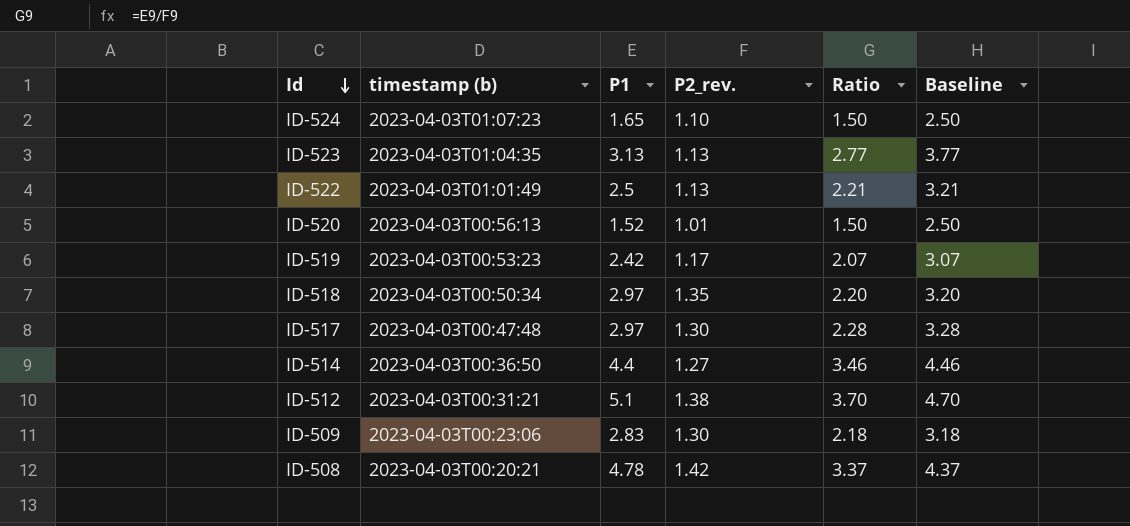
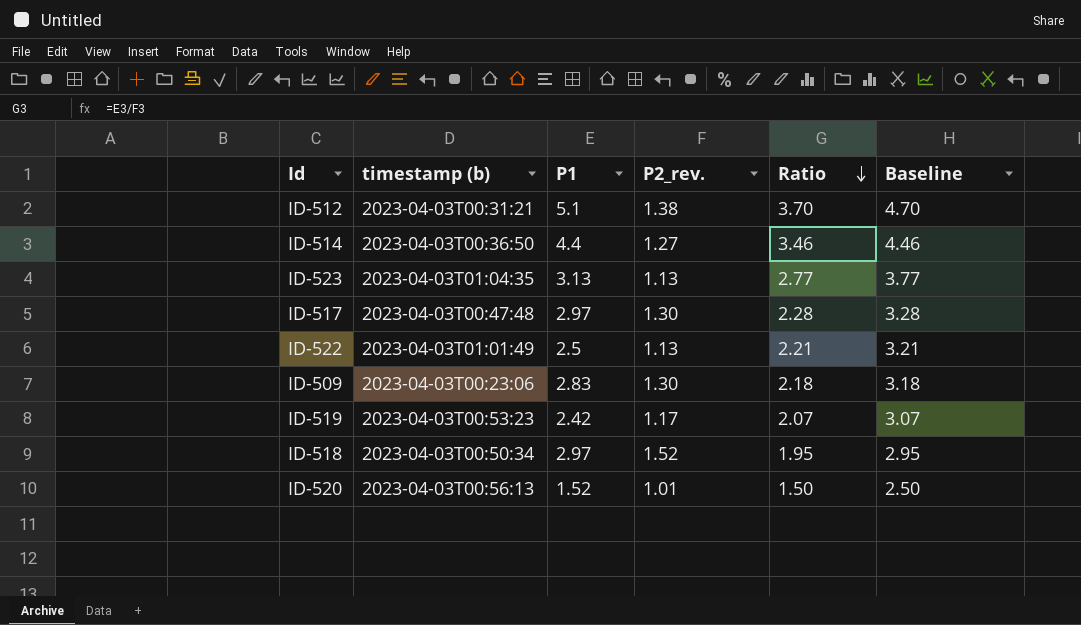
row order: Id descending -> Ratio descending
row ID-524: 2023-04-03T01:07:23 | 1.65 | 1.10 | 1.50 | 2.50 -> none
row ID-508: 2023-04-03T00:20:21 | 4.78 | 1.42 | 3.37 | 4.37 -> none
ID-518 | P2_rev.: 1.35 -> 1.52
ID-518 | Ratio: 2.20 -> 1.95
ID-518 | Baseline: 3.20 -> 2.95

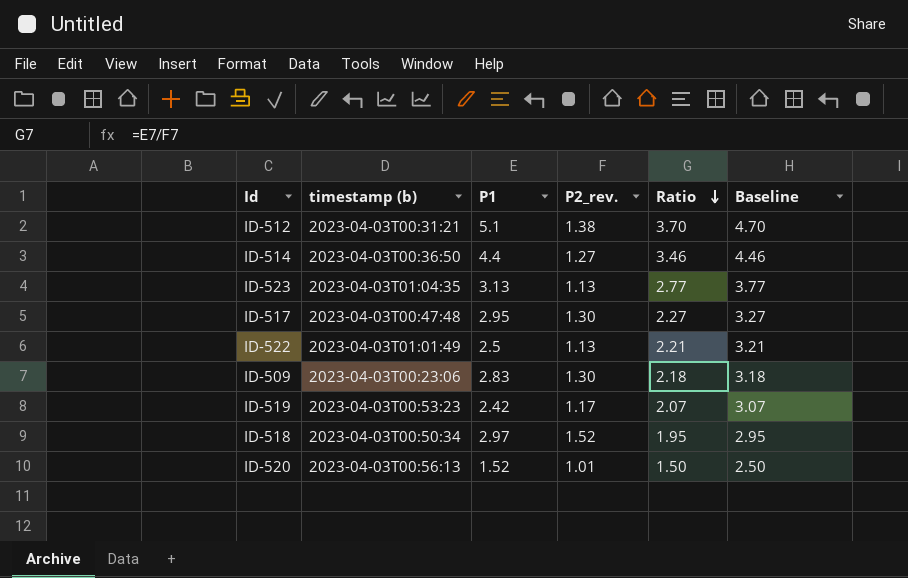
ID-517 | P1: 2.97 -> 2.95
ID-517 | Ratio: 2.28 -> 2.27
ID-517 | Baseline: 3.28 -> 3.27

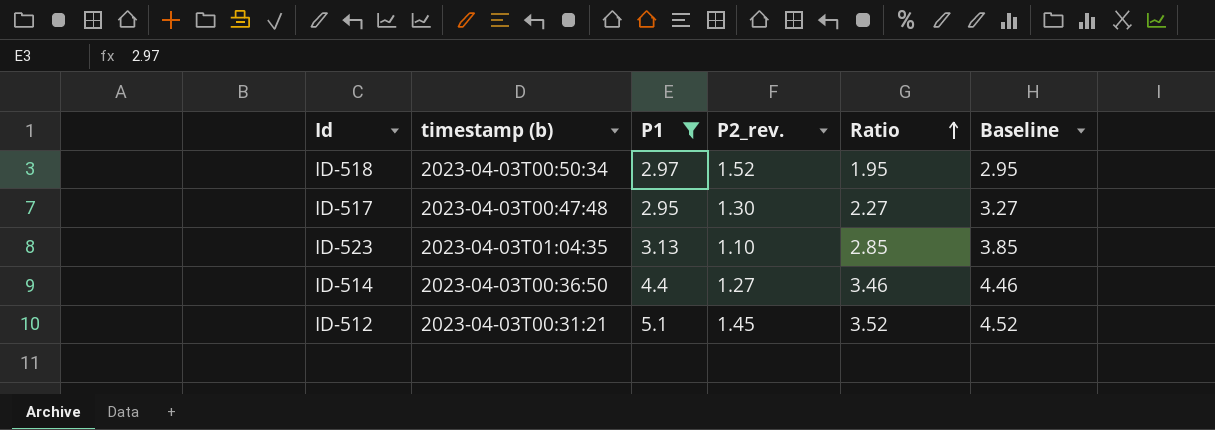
filter: none -> P1 >= 2.95
row order: Ratio descending -> Ratio ascending
ID-523 | P2_rev.: 1.13 -> 1.10
ID-523 | Ratio: 2.77 -> 2.85
ID-523 | Baseline: 3.77 -> 3.85
ID-512 | P2_rev.: 1.38 -> 1.45
ID-512 | Ratio: 3.70 -> 3.52
ID-512 | Baseline: 4.70 -> 4.52

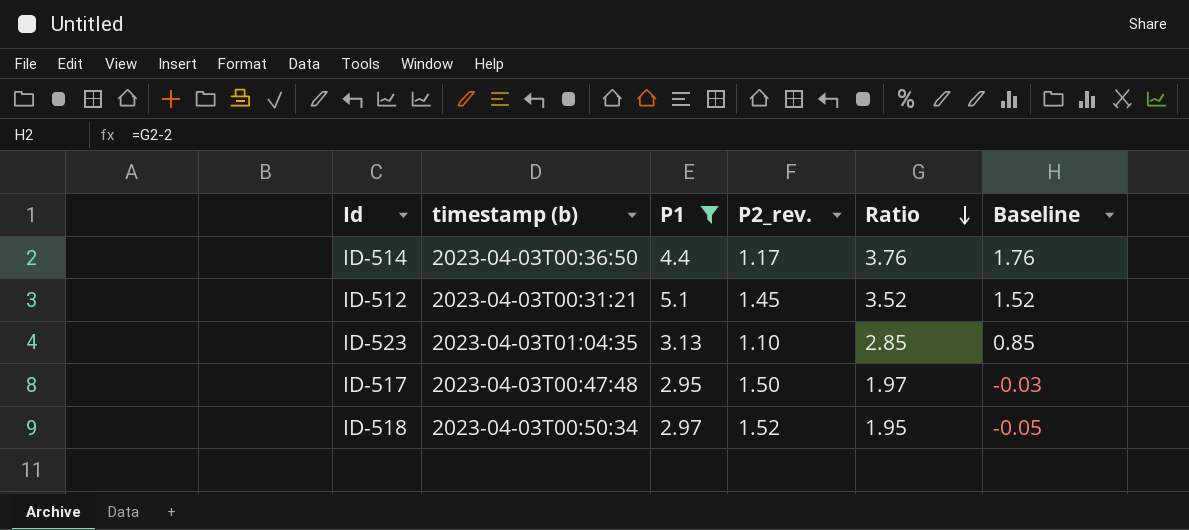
row order: Ratio ascending -> Ratio descending
column Baseline | formula: [Ratio] + 1 -> [Ratio] - 2
ID-514 | P2_rev.: 1.27 -> 1.17
ID-514 | Ratio: 3.46 -> 3.76
ID-517 | P2_rev.: 1.30 -> 1.50
ID-517 | Ratio: 2.27 -> 1.97

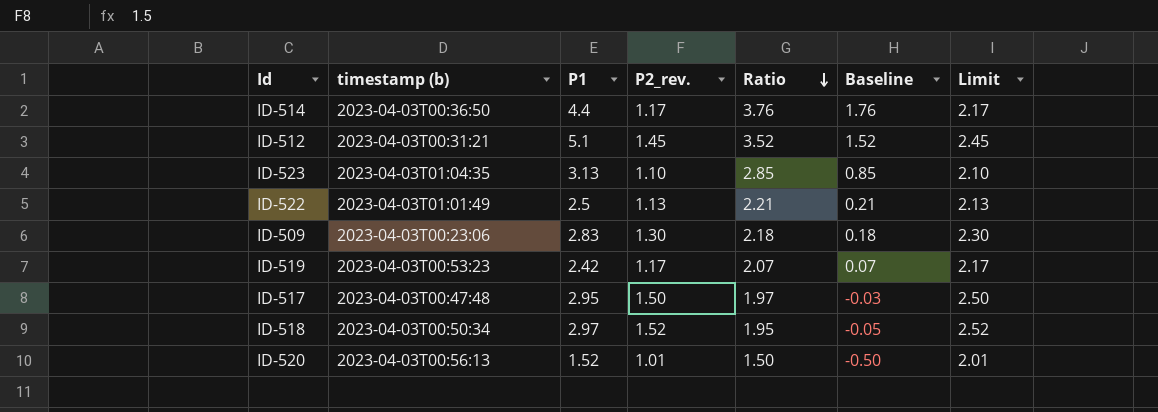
filter: P1 >= 2.95 -> none
column Limit | formula: none -> [P2_rev.] + 1

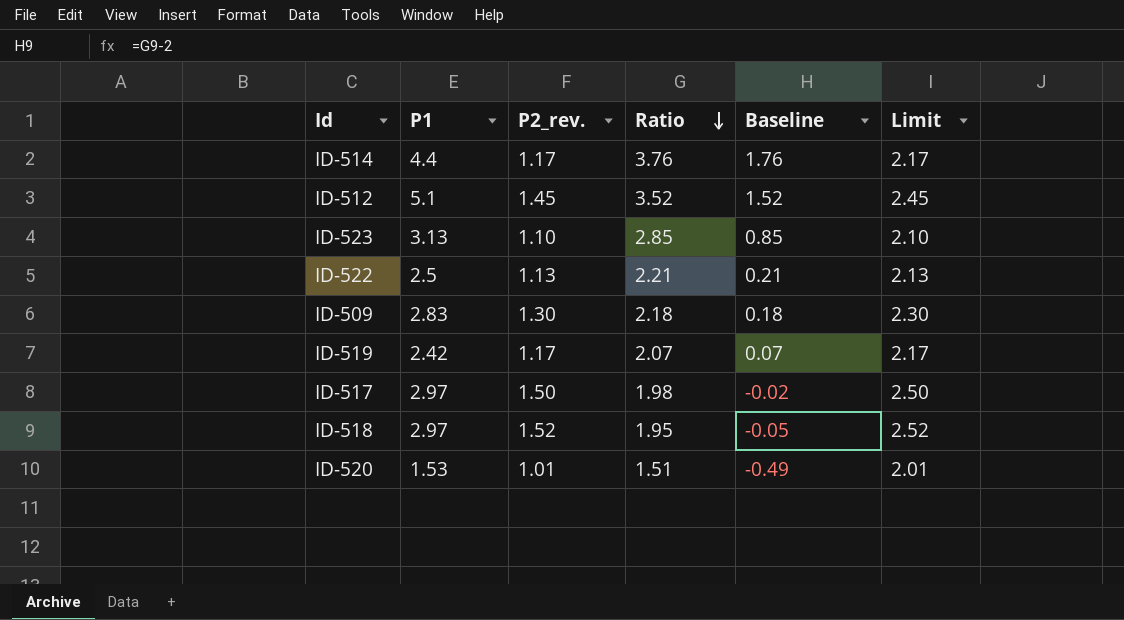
column timestamp (b) | position: 2 -> none
ID-517 | P1: 2.95 -> 2.97
ID-517 | Ratio: 1.97 -> 1.98
ID-517 | Baseline: -0.03 -> -0.02
ID-520 | P1: 1.52 -> 1.53
ID-520 | Ratio: 1.50 -> 1.51
ID-520 | Baseline: -0.50 -> -0.49

